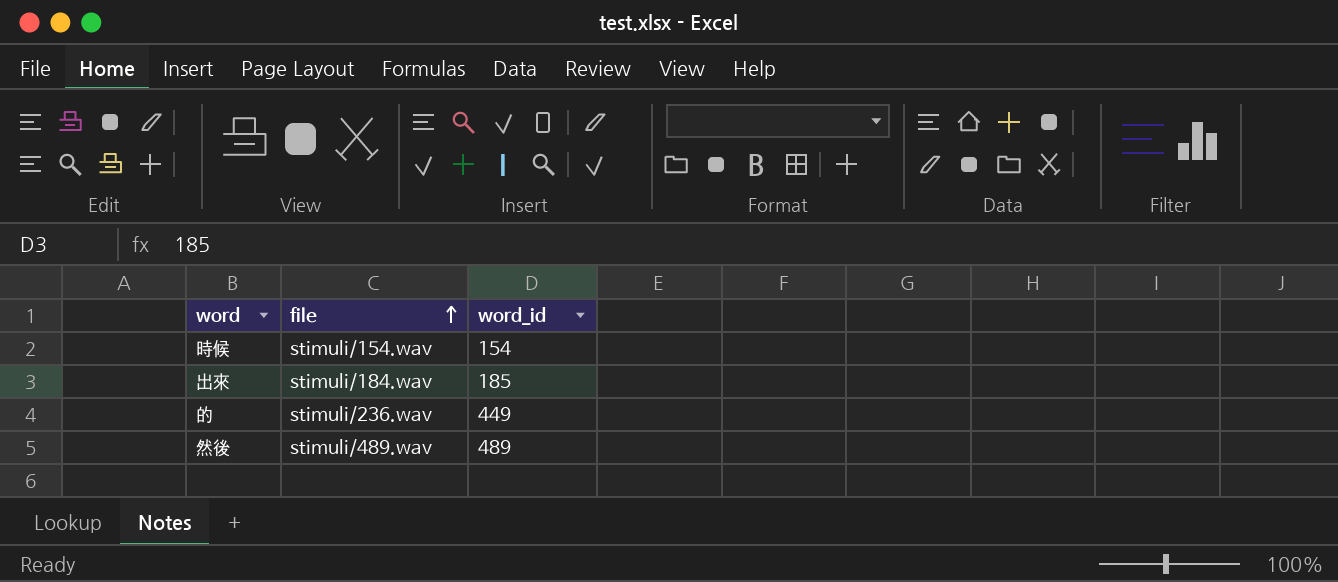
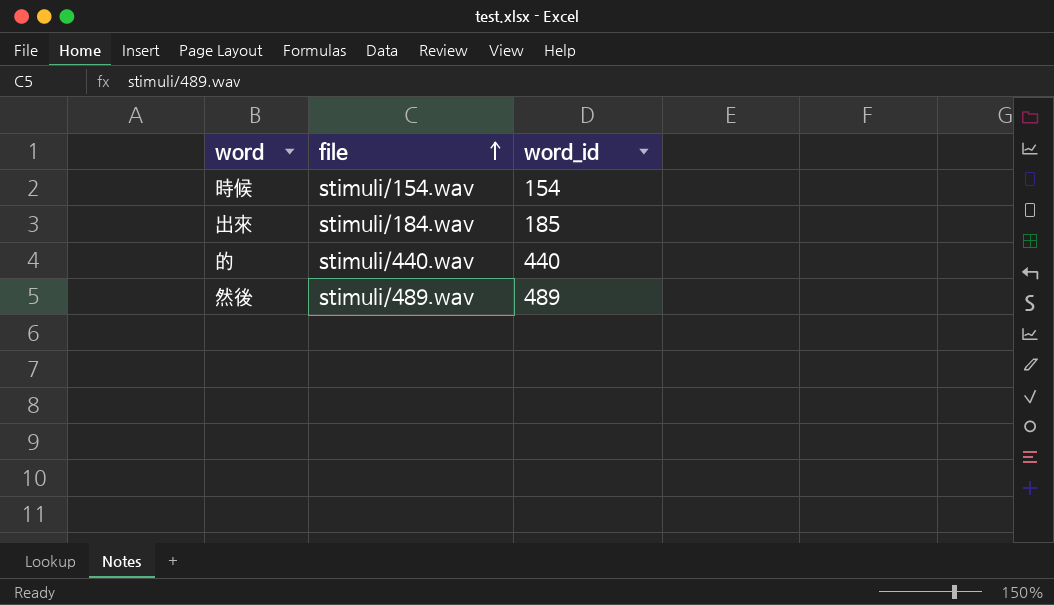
的 | file: stimuli/236.wav -> stimuli/440.wav
的 | word_id: 449 -> 440

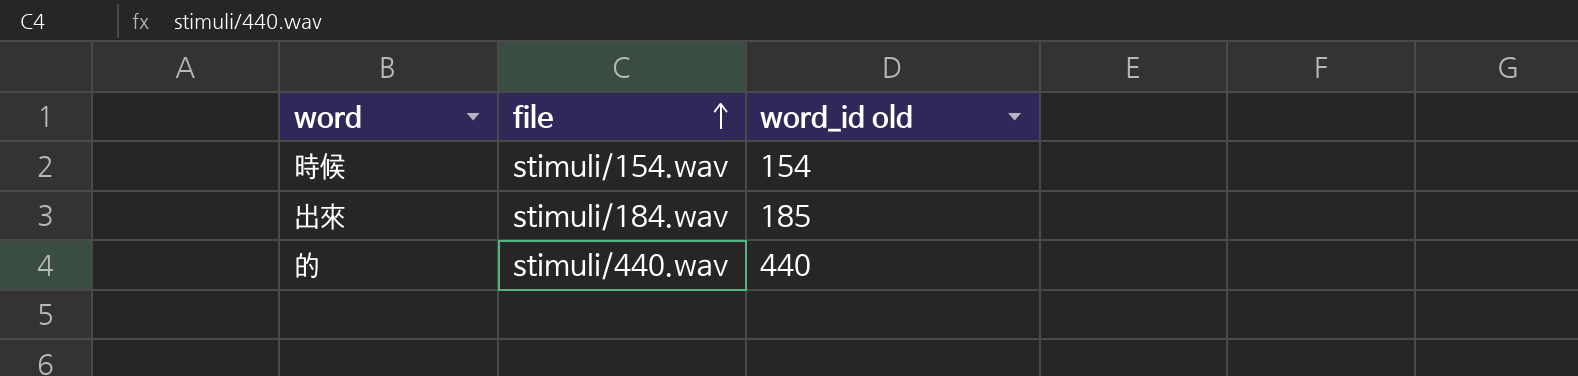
column name: word_id -> word_id old
row 然後: stimuli/489.wav | 489 -> none

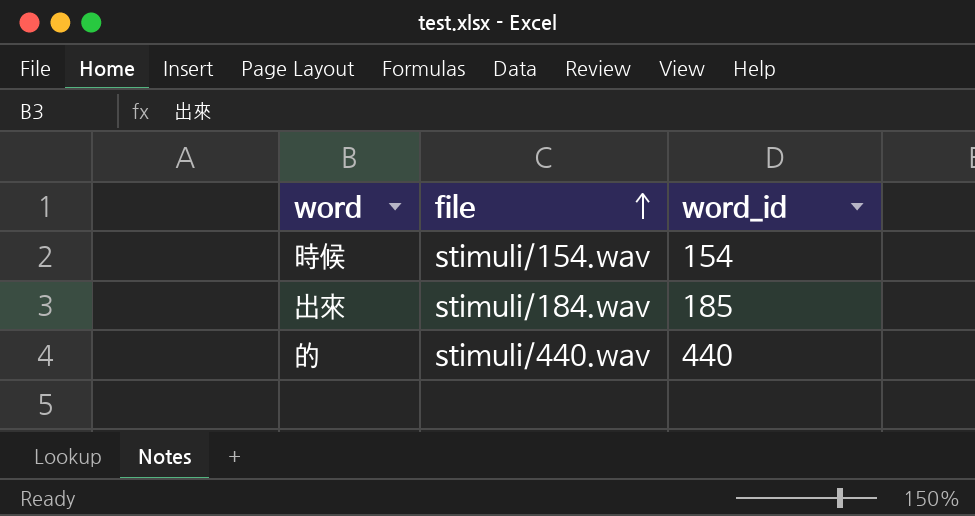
column name: word_id old -> word_id

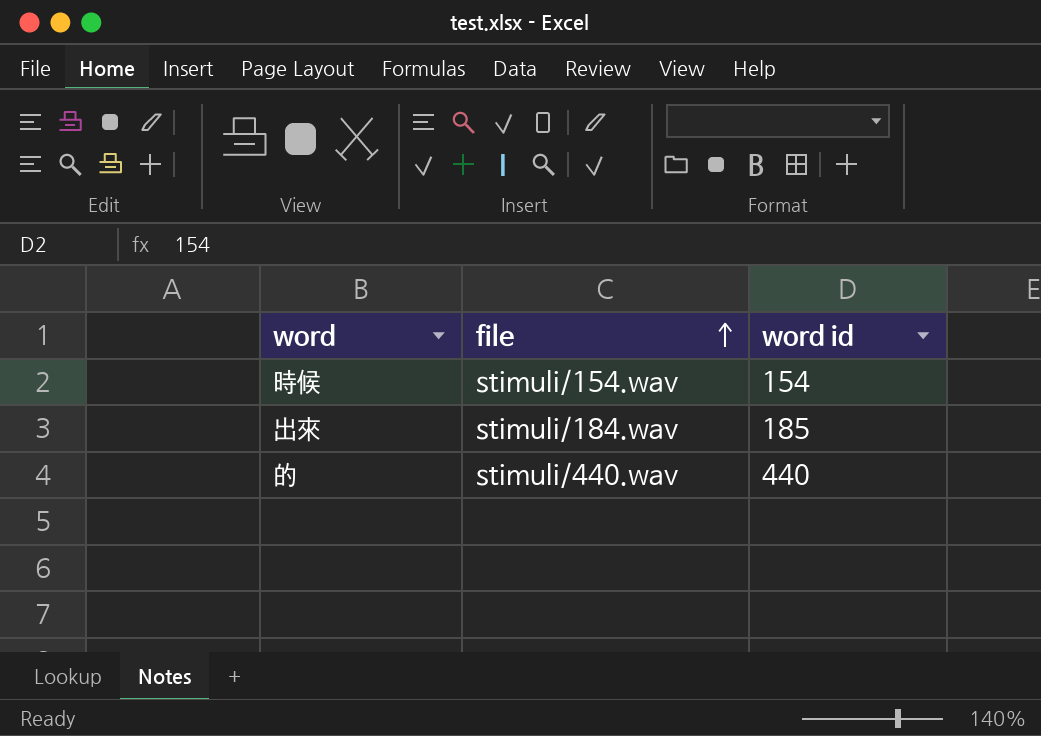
column name: word_id -> word id

